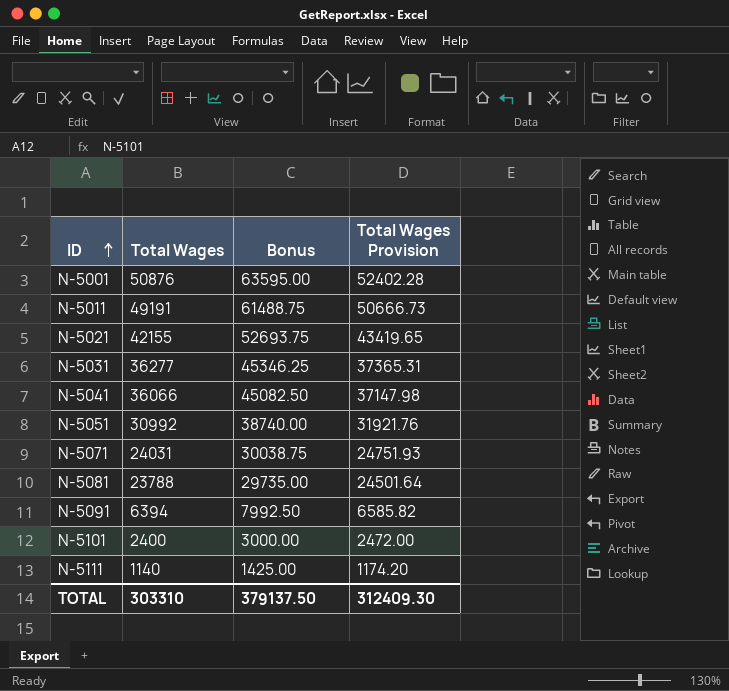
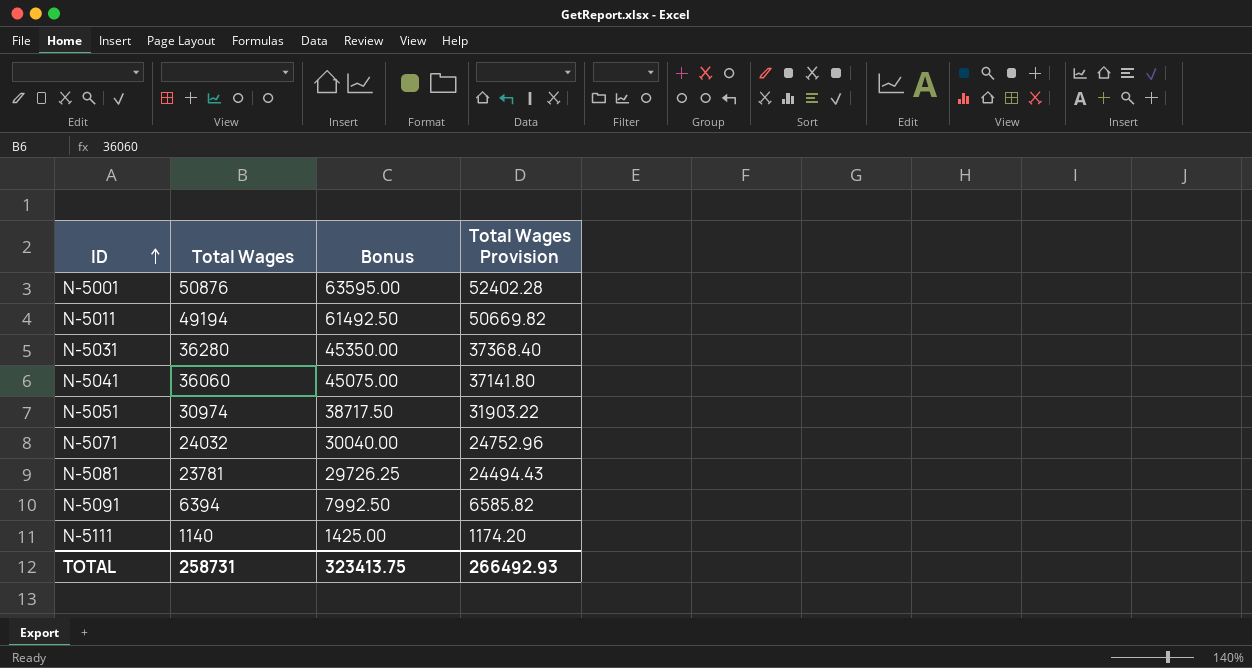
row N-5021: 42155 | 52693.75 | 43419.65 -> none
row N-5101: 2400 | 3000.00 | 2472.00 -> none
N-5011 | Total Wages: 49191 -> 49194
N-5011 | Bonus: 61488.75 -> 61492.50
N-5011 | Total Wages Provision: 50666.73 -> 50669.82
N-5031 | Total Wages: 36277 -> 36280
N-5031 | Bonus: 45346.25 -> 45350.00
N-5031 | Total Wages Provision: 37365.31 -> 37368.40
N-5041 | Total Wages: 36066 -> 36060
N-5041 | Bonus: 45082.50 -> 45075.00
N-5041 | Total Wages Provision: 37147.98 -> 37141.80
N-5051 | Total Wages: 30992 -> 30974
N-5051 | Bonus: 38740.00 -> 38717.50
N-5051 | Total Wages Provision: 31921.76 -> 31903.22
N-5071 | Total Wages: 24031 -> 24032
N-5071 | Bonus: 30038.75 -> 30040.00
N-5071 | Total Wages Provision: 24751.93 -> 24752.96
N-5081 | Total Wages: 23788 -> 23781
N-5081 | Bonus: 29735.00 -> 29726.25
N-5081 | Total Wages Provision: 24501.64 -> 24494.43
TOTAL | Total Wages: 303310 -> 258731
TOTAL | Bonus: 379137.50 -> 323413.75
TOTAL | Total Wages Provision: 312409.30 -> 266492.93

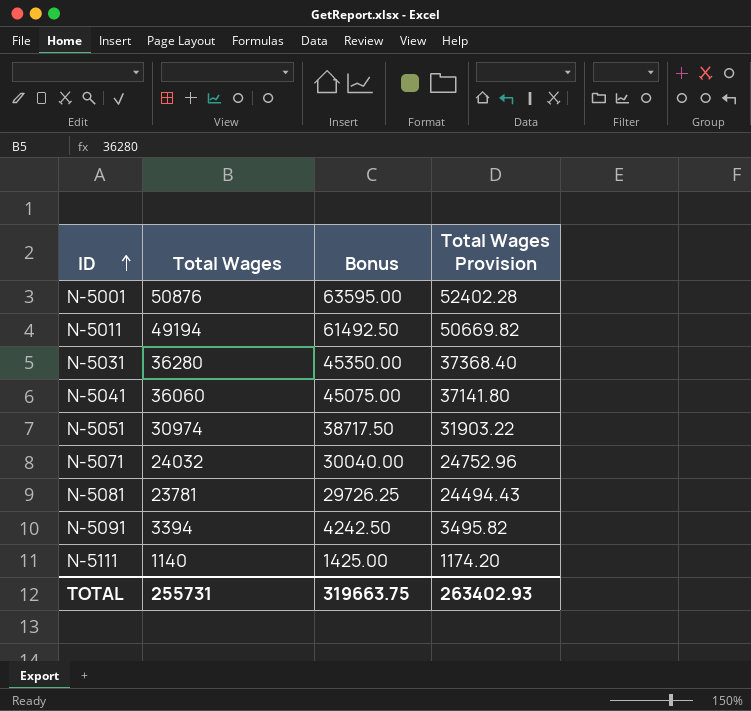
N-5091 | Total Wages: 6394 -> 3394
N-5091 | Bonus: 7992.50 -> 4242.50
N-5091 | Total Wages Provision: 6585.82 -> 3495.82
TOTAL | Total Wages: 258731 -> 255731
TOTAL | Bonus: 323413.75 -> 319663.75
TOTAL | Total Wages Provision: 266492.93 -> 263402.93

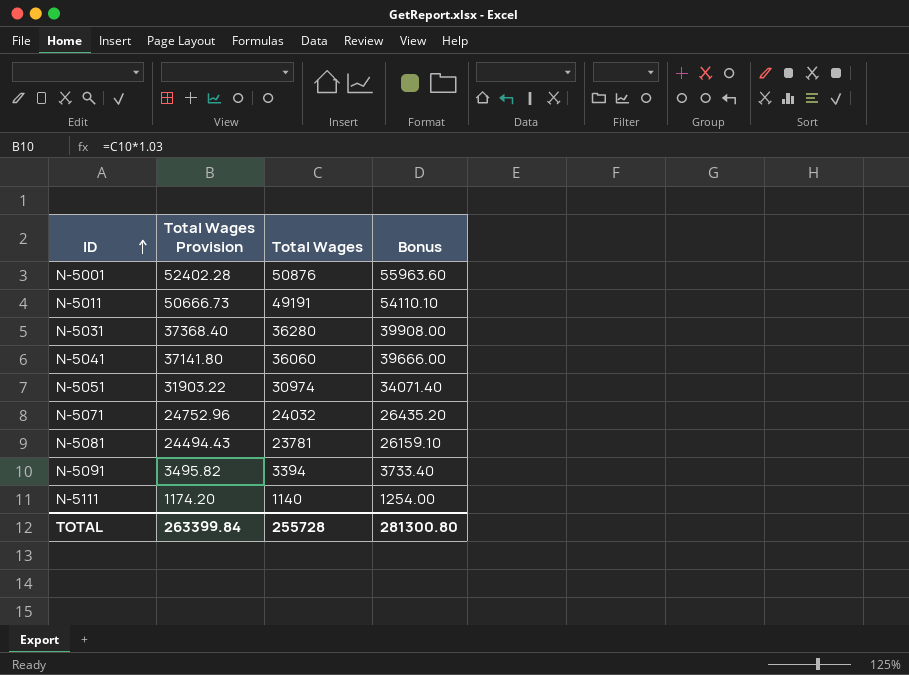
column Total Wages Provision | position: 4 -> 2
column Bonus | formula: [Total Wages] * 1.25 -> [Total Wages] * 1.1
N-5011 | Total Wages Provision: 50669.82 -> 50666.73
N-5011 | Total Wages: 49194 -> 49191
TOTAL | Total Wages Provision: 263402.93 -> 263399.84
TOTAL | Total Wages: 255731 -> 255728
TOTAL | Bonus: 319663.75 -> 281300.80

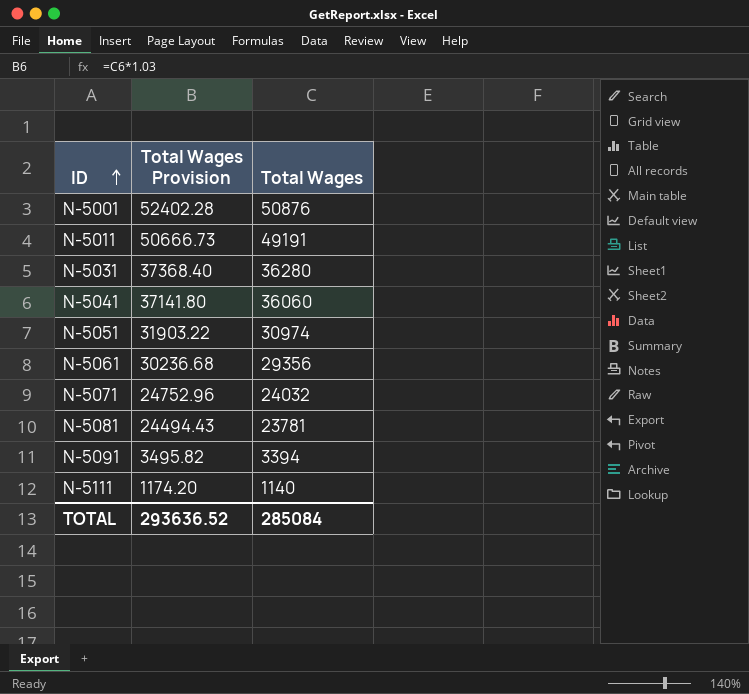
column Bonus | formula: [Total Wages] * 1.1 -> none
row N-5061: none -> 30236.68 | 29356
TOTAL | Total Wages Provision: 263399.84 -> 293636.52
TOTAL | Total Wages: 255728 -> 285084

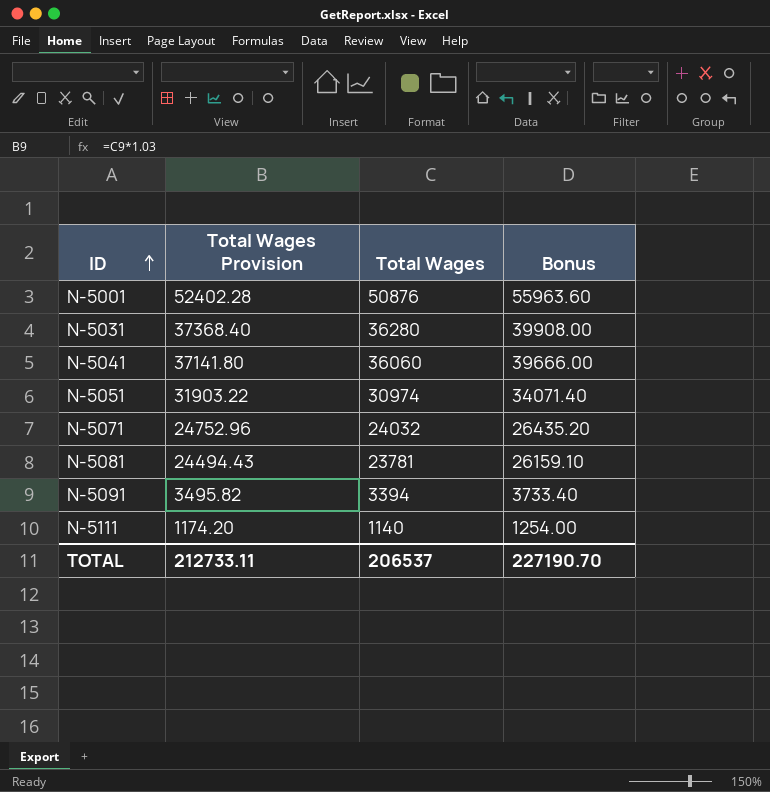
column Bonus | formula: none -> [Total Wages] * 1.1
row N-5011: 50666.73 | 49191 -> none
row N-5061: 30236.68 | 29356 -> none
TOTAL | Total Wages Provision: 293636.52 -> 212733.11
TOTAL | Total Wages: 285084 -> 206537

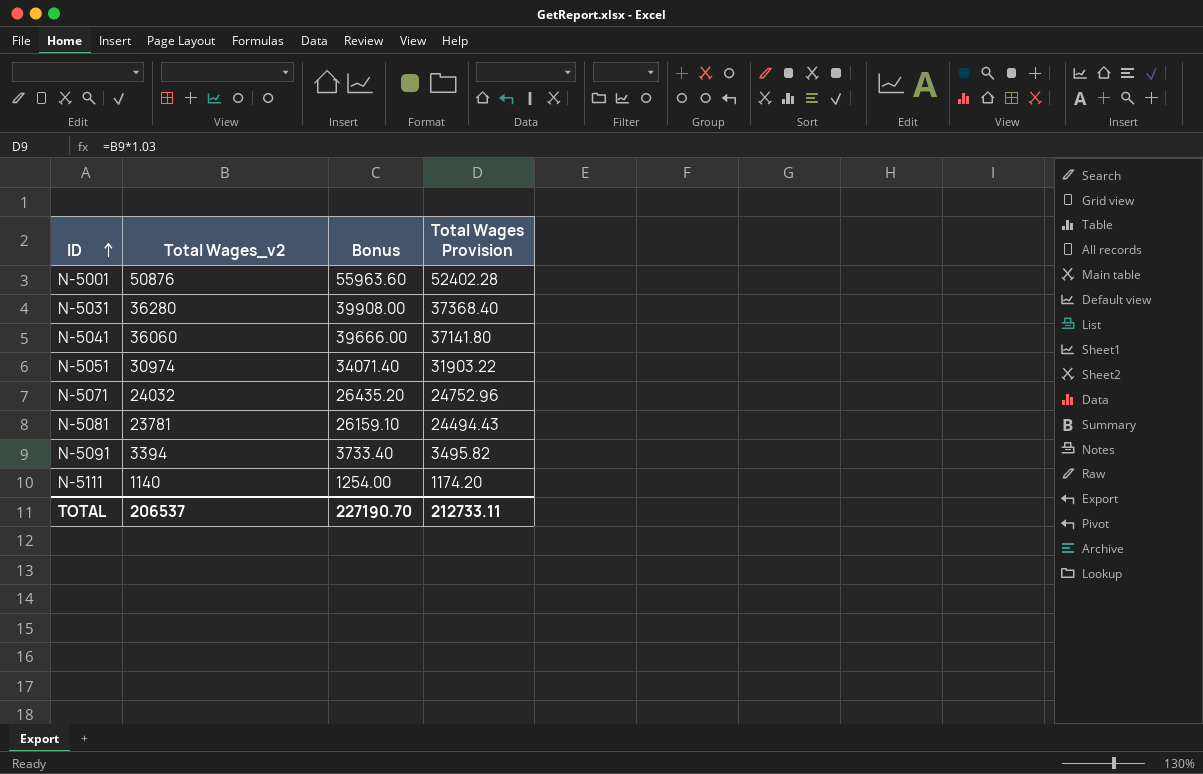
column name: Total Wages -> Total Wages_v2
column Total Wages Provision | position: 2 -> 4

